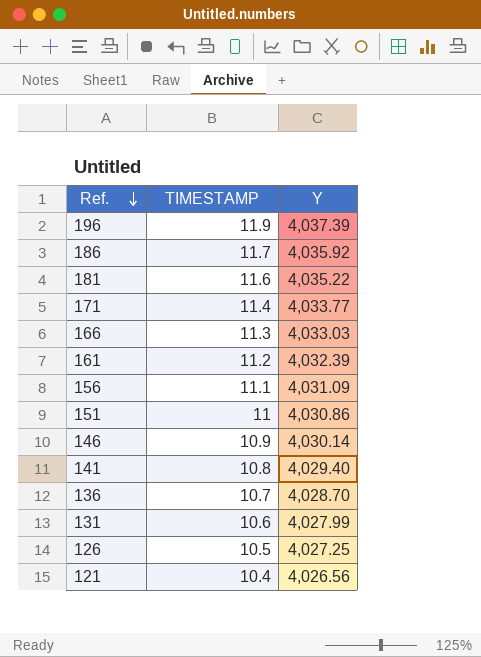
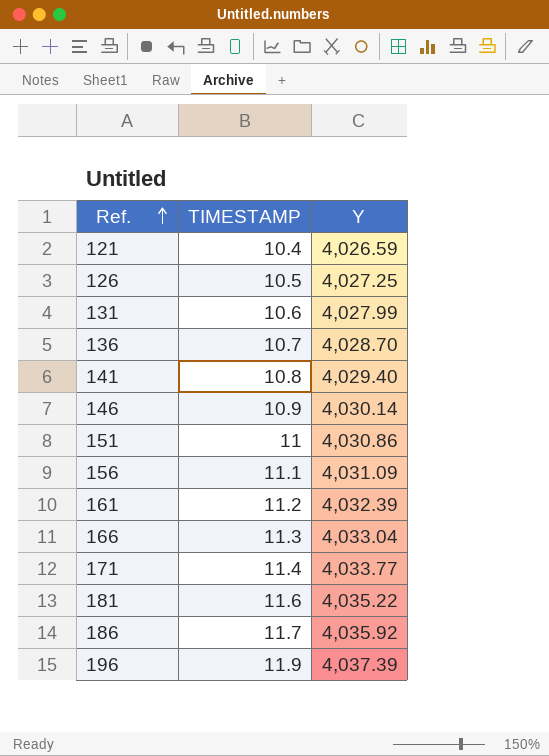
row order: Ref. descending -> Ref. ascending
121 | Y: 4,026.56 -> 4,026.59
166 | Y: 4,033.03 -> 4,033.04

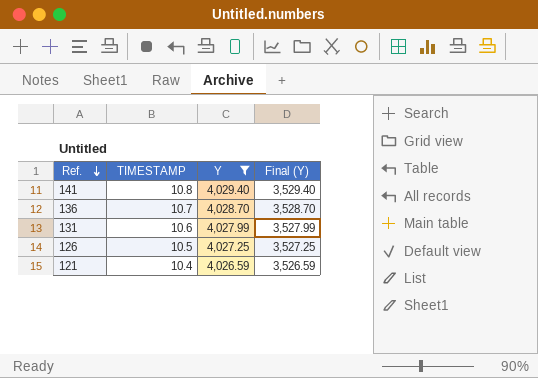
filter: none -> Y <= 4,029.40
row order: Ref. ascending -> Ref. descending
column Final (Y) | formula: none -> [Y] - 500

